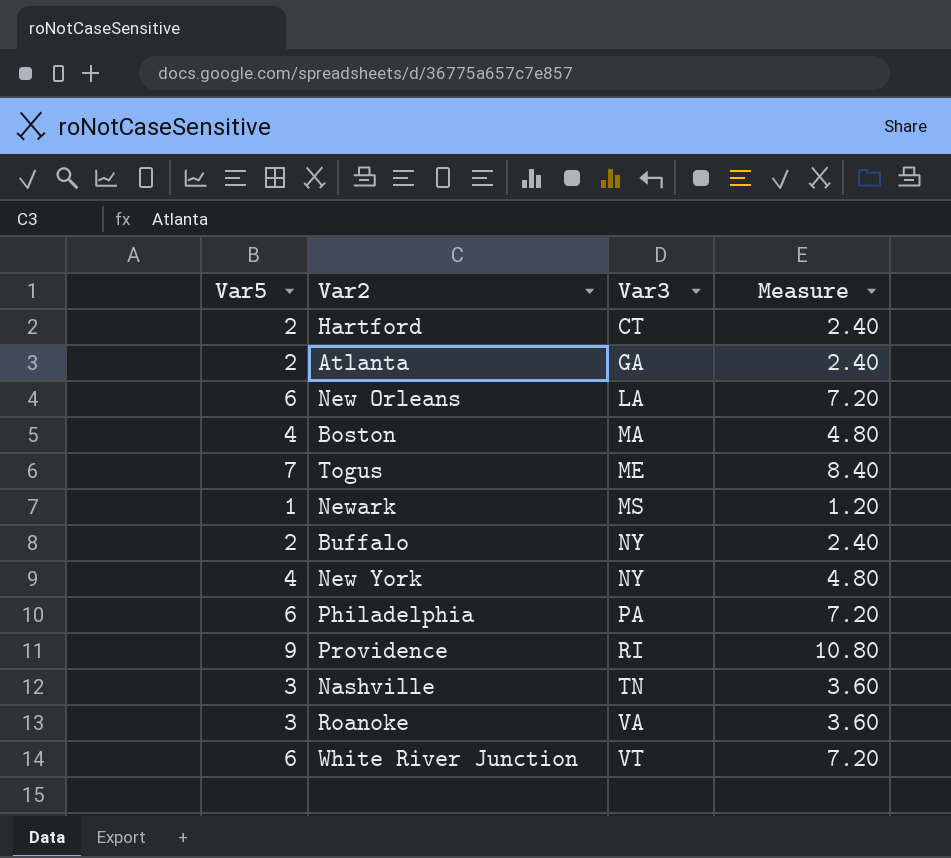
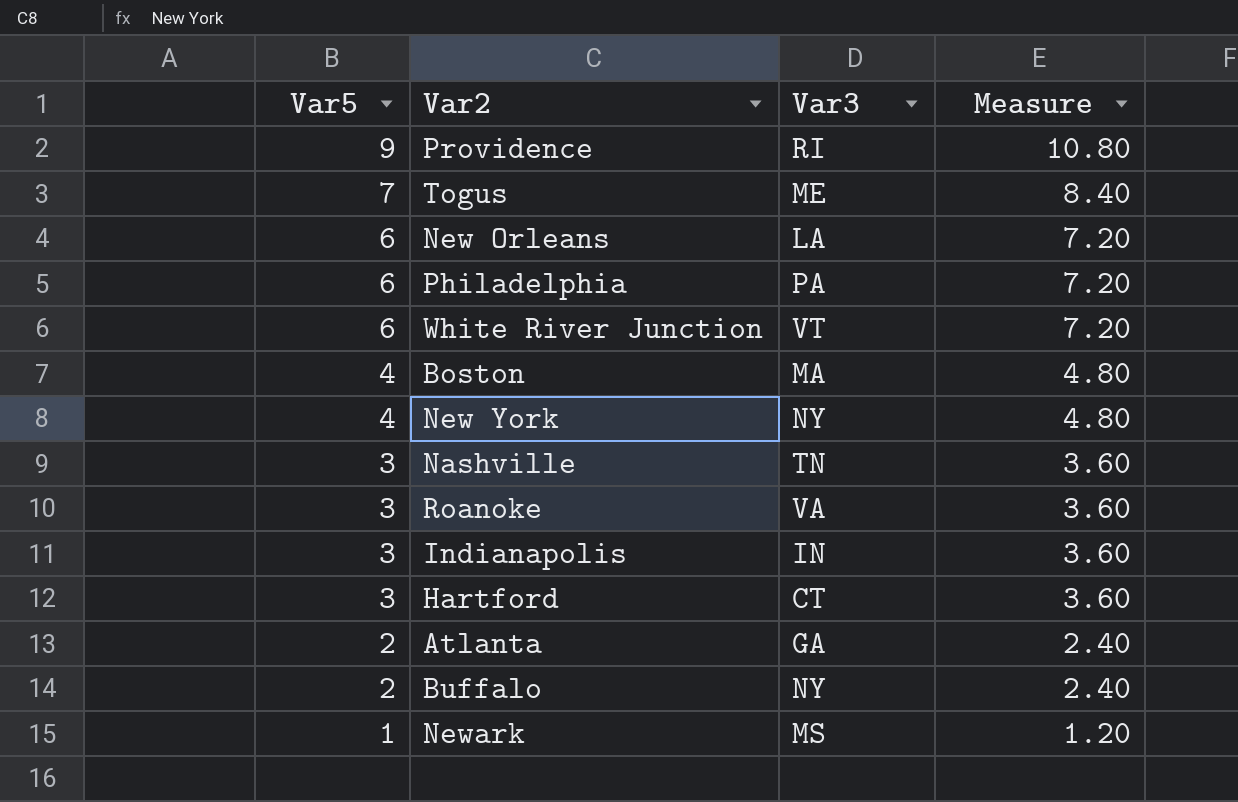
row order: Var3 ascending -> Var5 descending
row Indianapolis: none -> 3 | IN | 3.60
Hartford | Var5: 2 -> 3
Hartford | Measure: 2.40 -> 3.60

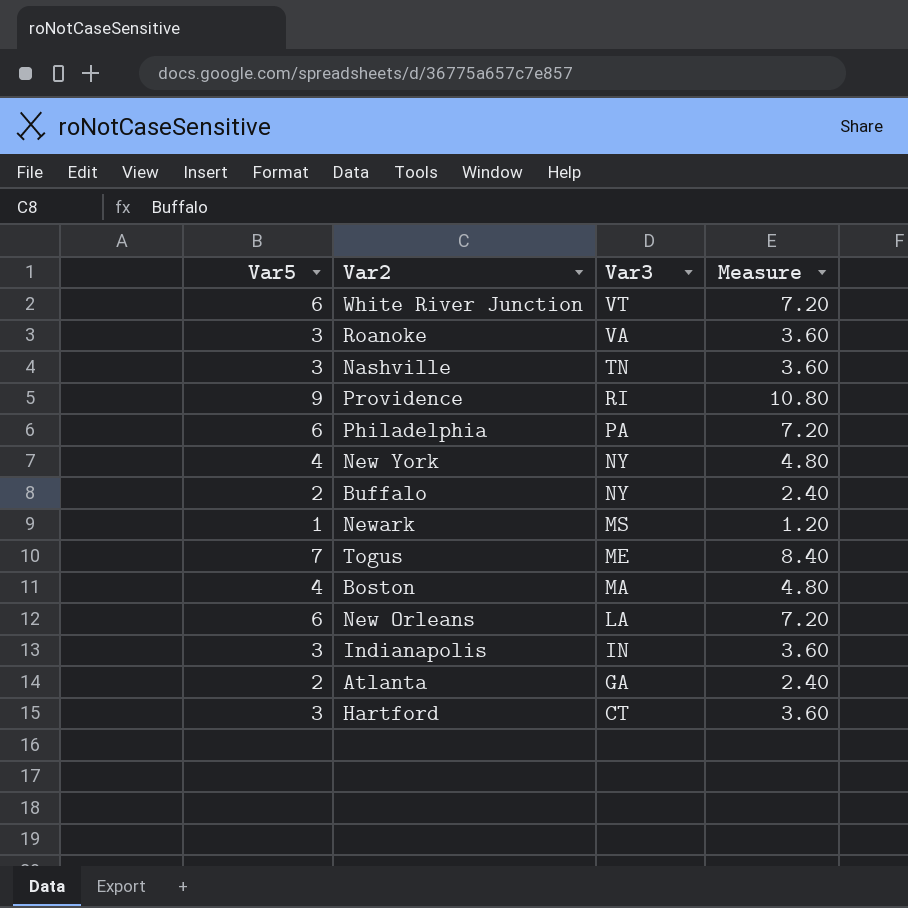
row order: Var5 descending -> Var3 descending

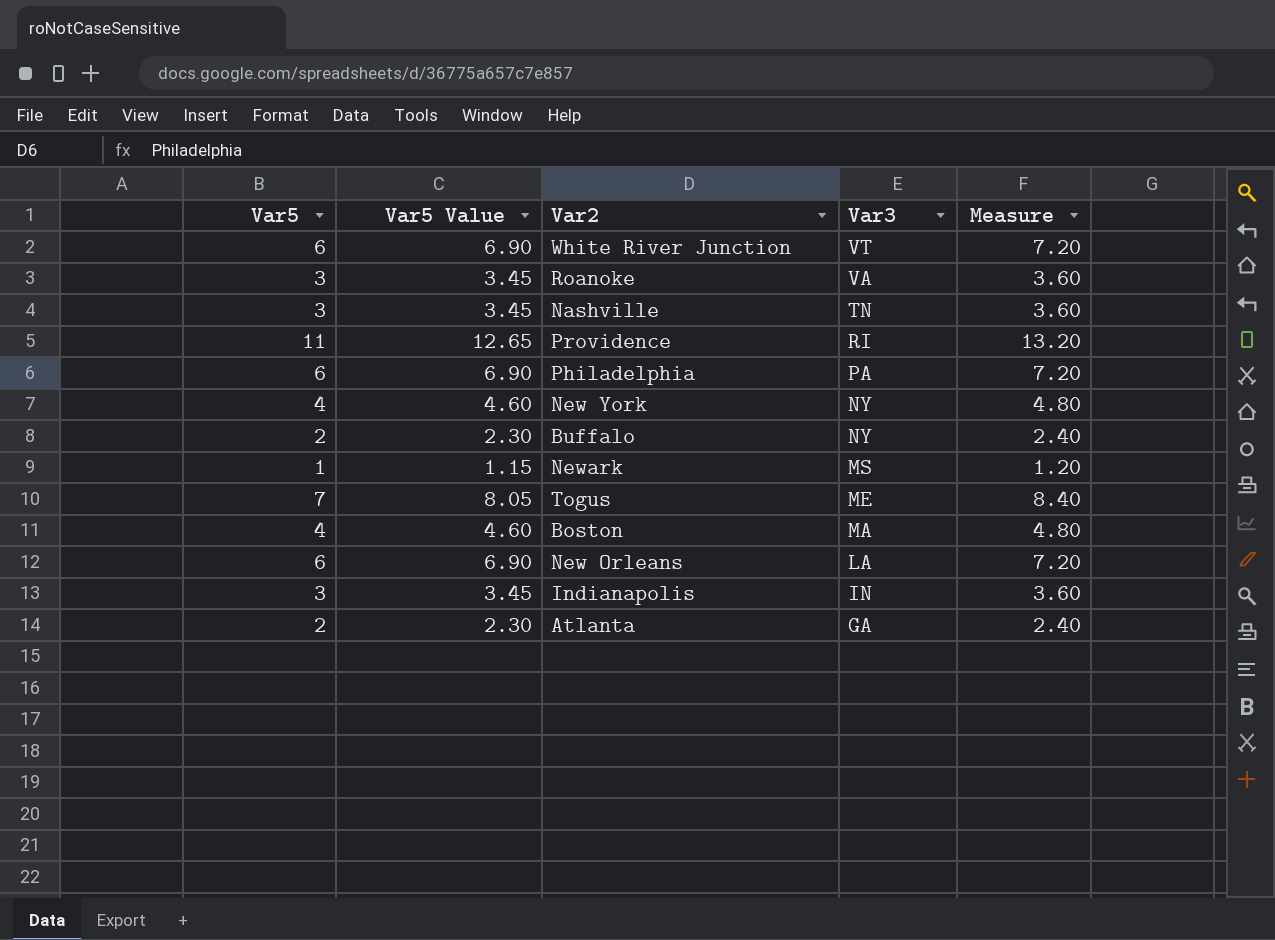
column Var5 Value | formula: none -> [Var5] * 1.15
row Hartford: 3 | CT | 3.60 -> none
Providence | Var5: 9 -> 11
Providence | Measure: 10.80 -> 13.20

